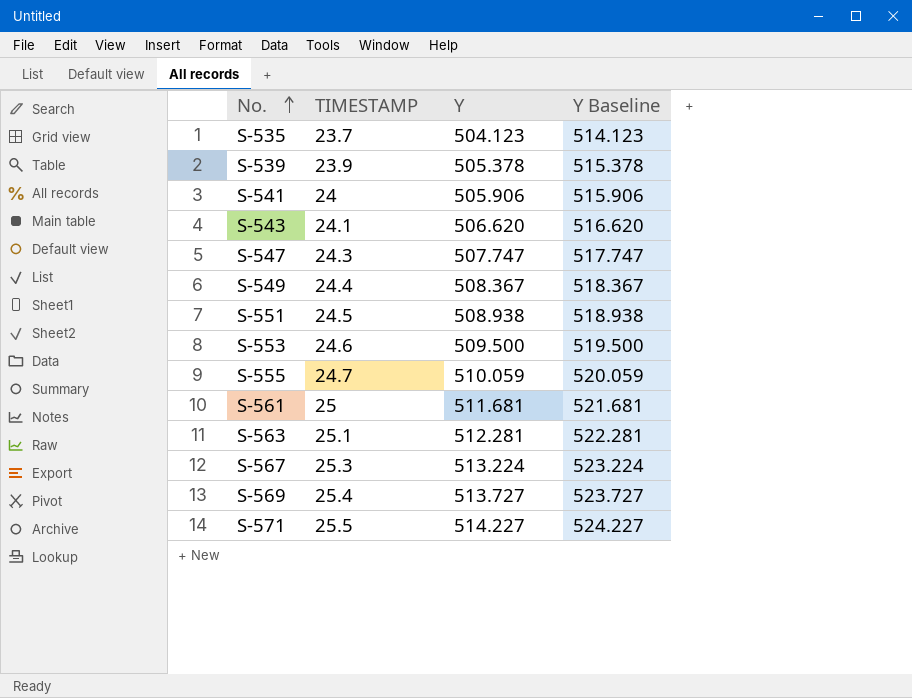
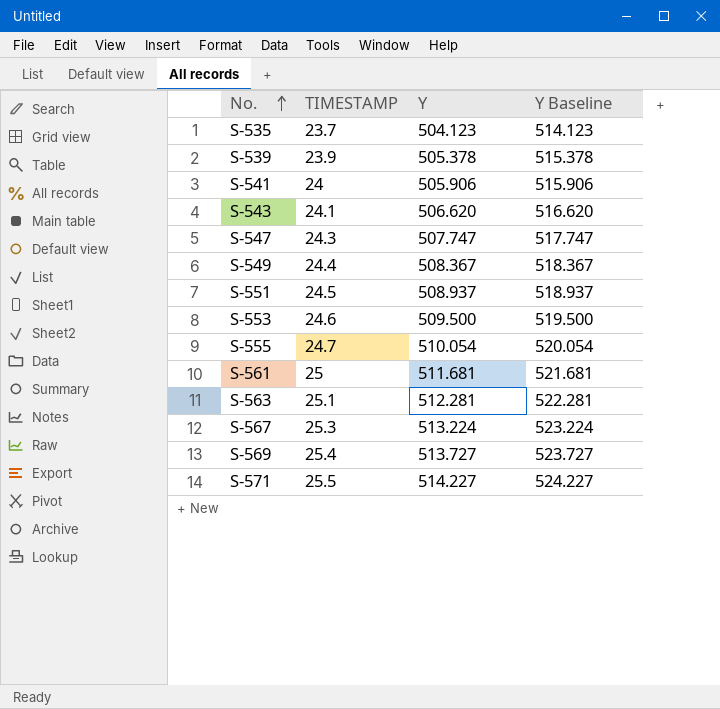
S-551 | Y: 508.938 -> 508.937
S-551 | Y Baseline: 518.938 -> 518.937
S-555 | Y: 510.059 -> 510.054
S-555 | Y Baseline: 520.059 -> 520.054

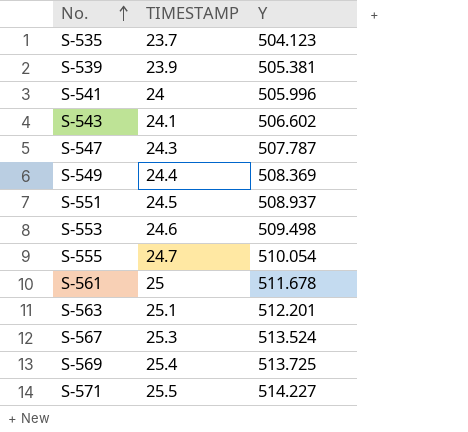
column Y Baseline | formula: [Y] + 10 -> none
S-539 | Y: 505.378 -> 505.381
S-541 | Y: 505.906 -> 505.996
S-543 | Y: 506.620 -> 506.602
S-547 | Y: 507.747 -> 507.787
S-549 | Y: 508.367 -> 508.369
S-553 | Y: 509.500 -> 509.498
S-561 | Y: 511.681 -> 511.678
S-563 | Y: 512.281 -> 512.201
S-567 | Y: 513.224 -> 513.524
S-569 | Y: 513.727 -> 513.725

